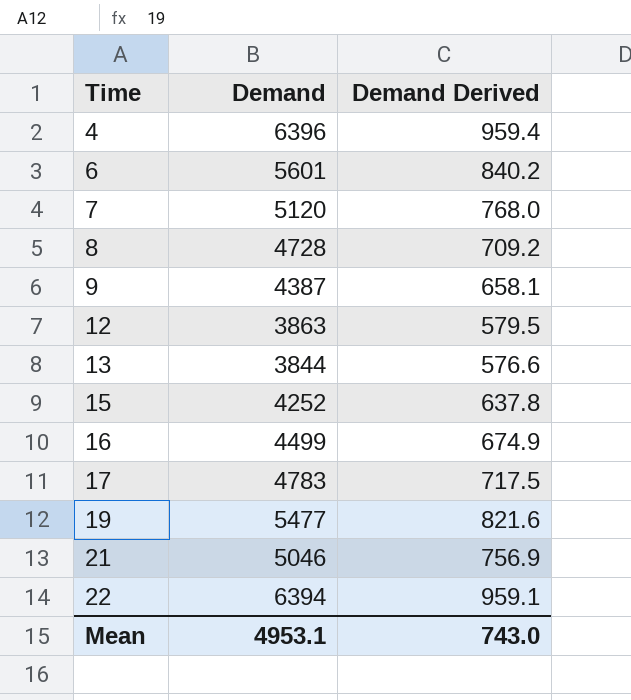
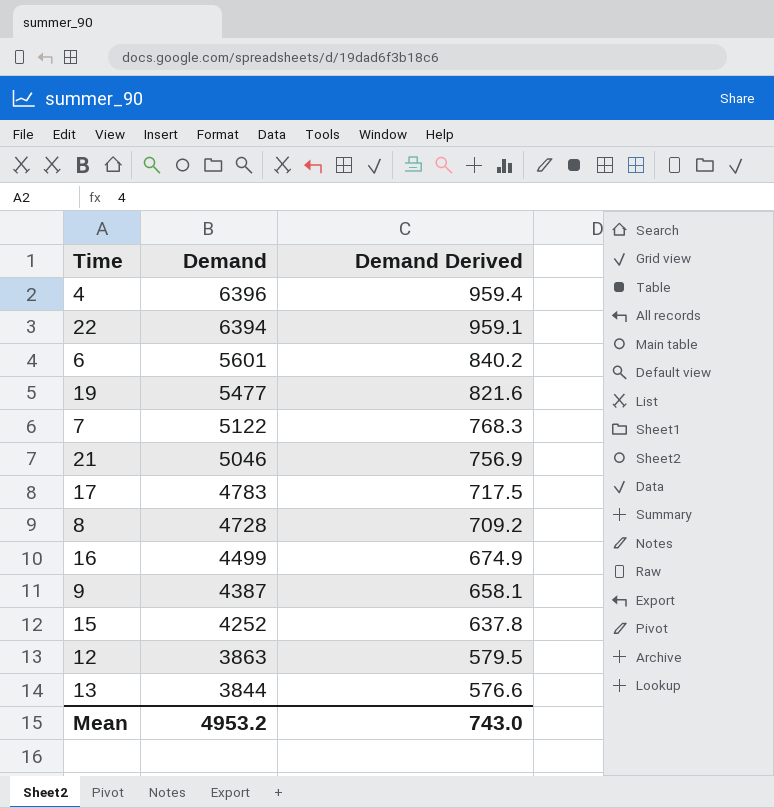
row order: Time ascending -> Demand descending
7 | Demand: 5120 -> 5122
7 | Demand Derived: 768.0 -> 768.3
Mean | Demand: 4953.1 -> 4953.2

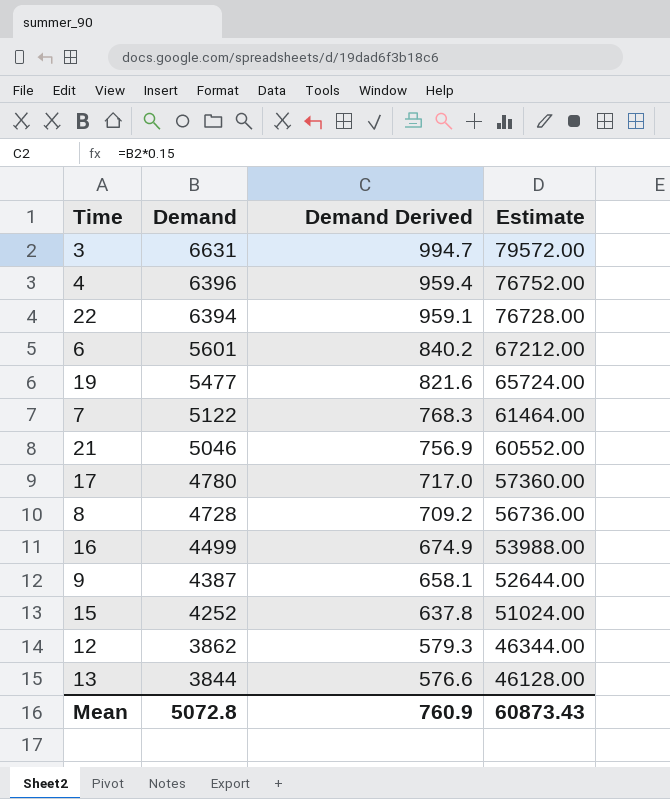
column Estimate | formula: none -> [Demand] * 12
row 3: none -> 6631 | 994.7 | 79572.00
17 | Demand: 4783 -> 4780
17 | Demand Derived: 717.5 -> 717.0
12 | Demand: 3863 -> 3862
12 | Demand Derived: 579.5 -> 579.3
Mean | Demand: 4953.2 -> 5072.8
Mean | Demand Derived: 743.0 -> 760.9

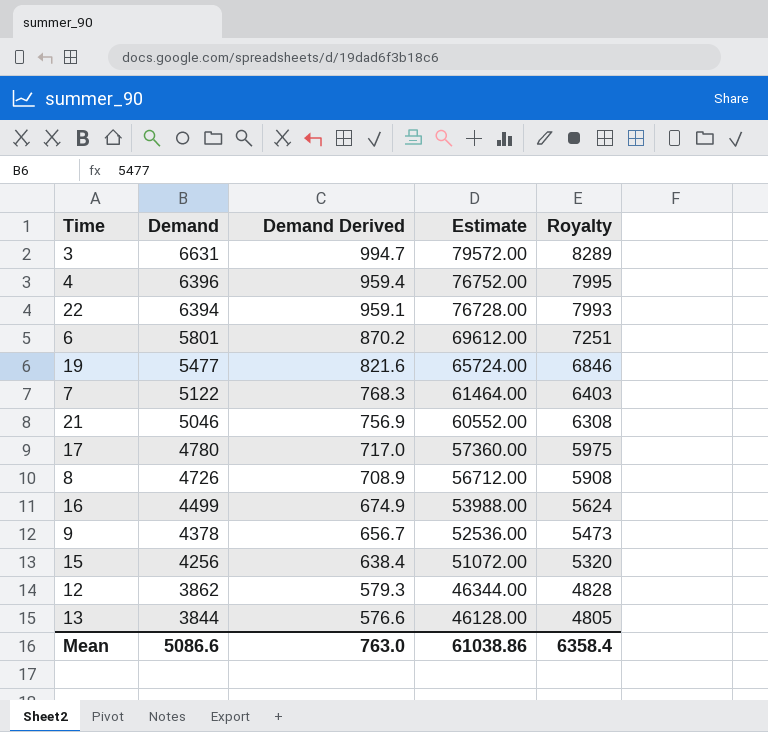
column Royalty | formula: none -> [Demand] * 1.25
6 | Demand: 5601 -> 5801
6 | Demand Derived: 840.2 -> 870.2
6 | Estimate: 67212.00 -> 69612.00
8 | Demand: 4728 -> 4726
8 | Demand Derived: 709.2 -> 708.9
8 | Estimate: 56736.00 -> 56712.00
9 | Demand: 4387 -> 4378
9 | Demand Derived: 658.1 -> 656.7
9 | Estimate: 52644.00 -> 52536.00
15 | Demand: 4252 -> 4256
15 | Demand Derived: 637.8 -> 638.4
15 | Estimate: 51024.00 -> 51072.00
Mean | Demand: 5072.8 -> 5086.6
Mean | Demand Derived: 760.9 -> 763.0
Mean | Estimate: 60873.43 -> 61038.86

